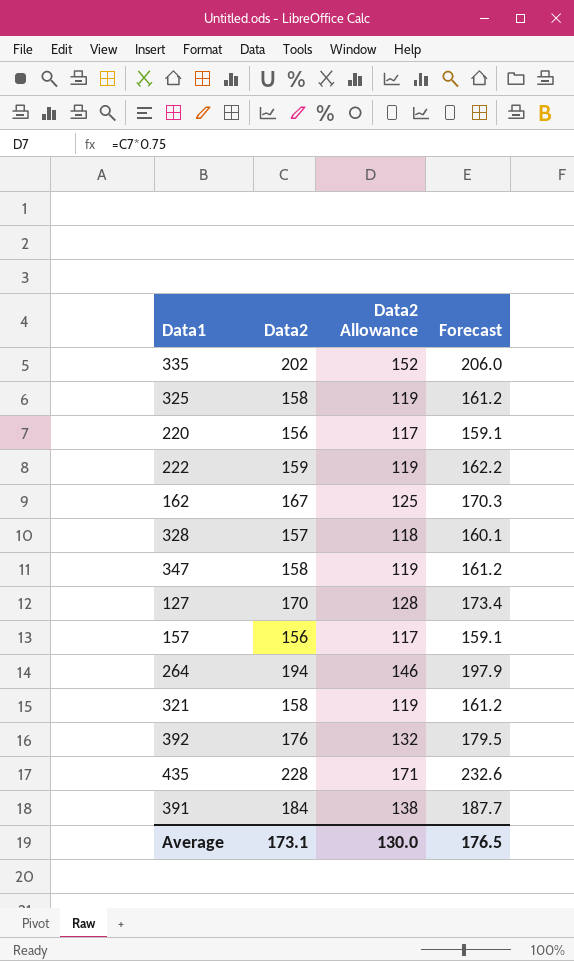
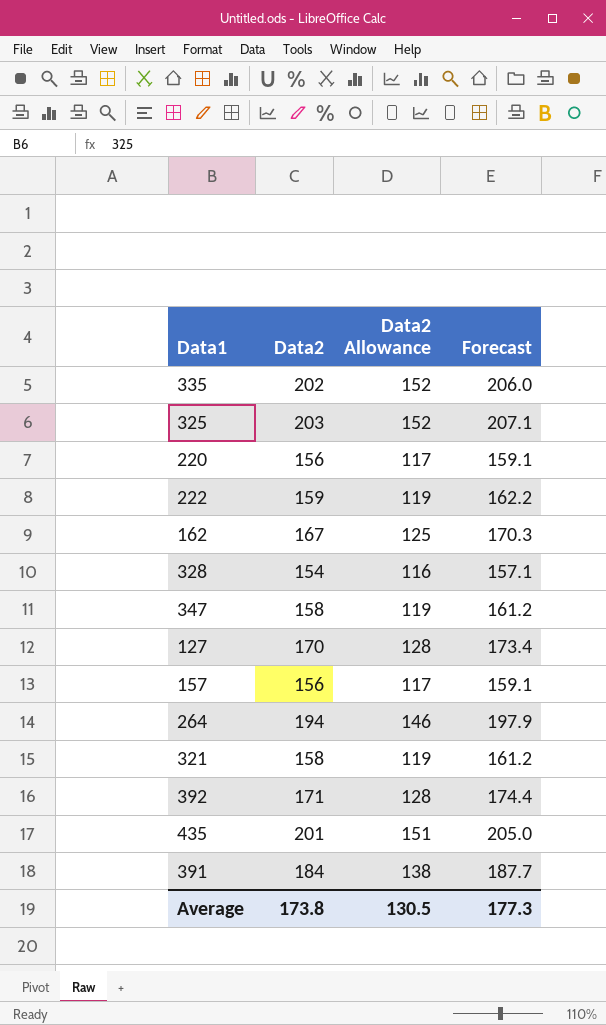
325 | Data2: 158 -> 203
325 | Data2 Allowance: 119 -> 152
325 | Forecast: 161.2 -> 207.1
328 | Data2: 157 -> 154
328 | Data2 Allowance: 118 -> 116
328 | Forecast: 160.1 -> 157.1
392 | Data2: 176 -> 171
392 | Data2 Allowance: 132 -> 128
392 | Forecast: 179.5 -> 174.4
435 | Data2: 228 -> 201
435 | Data2 Allowance: 171 -> 151
435 | Forecast: 232.6 -> 205.0
Average | Data2: 173.1 -> 173.8
Average | Data2 Allowance: 130.0 -> 130.5
Average | Forecast: 176.5 -> 177.3

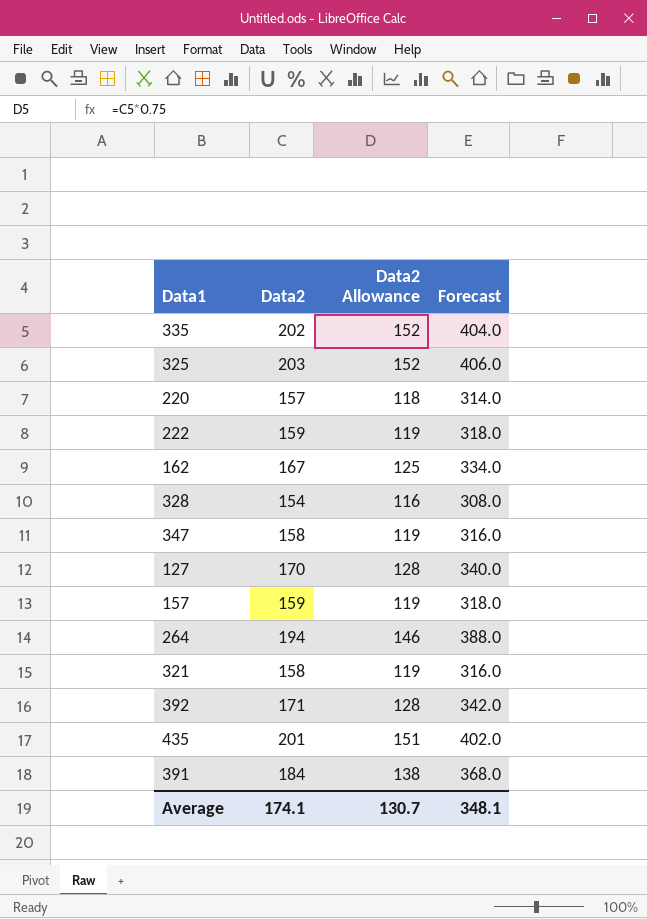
column Forecast | formula: [Data2] * 1.02 -> [Data2] * 2
220 | Data2: 156 -> 157
220 | Data2 Allowance: 117 -> 118
157 | Data2: 156 -> 159
157 | Data2 Allowance: 117 -> 119
Average | Data2: 173.8 -> 174.1
Average | Data2 Allowance: 130.5 -> 130.7
Average | Forecast: 177.3 -> 348.1

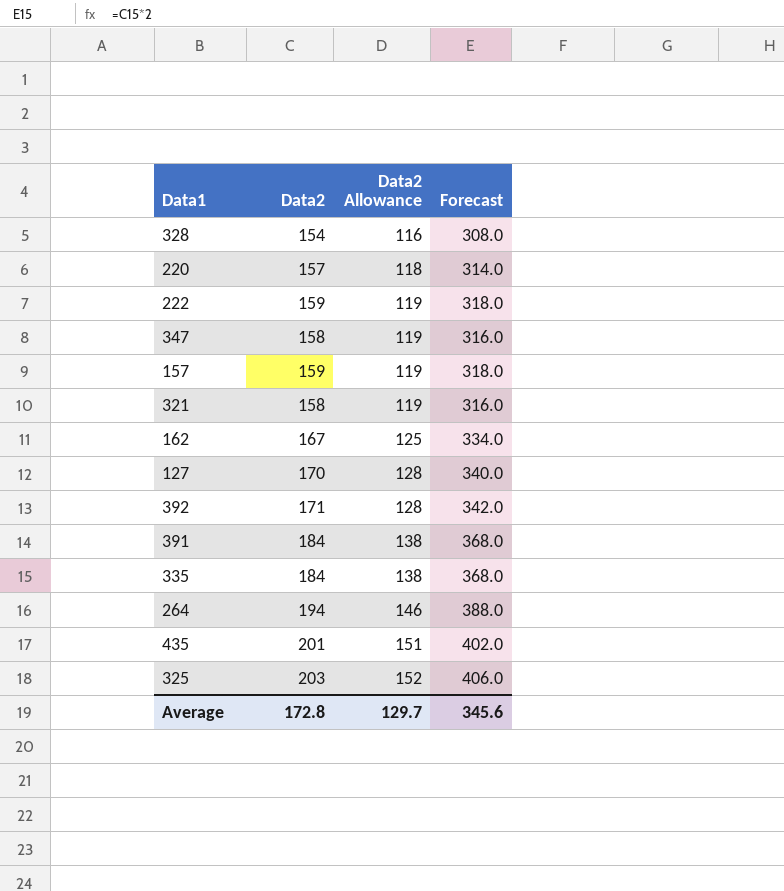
row order: none -> Data2 Allowance ascending
335 | Data2: 202 -> 184
335 | Data2 Allowance: 152 -> 138
335 | Forecast: 404.0 -> 368.0
Average | Data2: 174.1 -> 172.8
Average | Data2 Allowance: 130.7 -> 129.7
Average | Forecast: 348.1 -> 345.6

